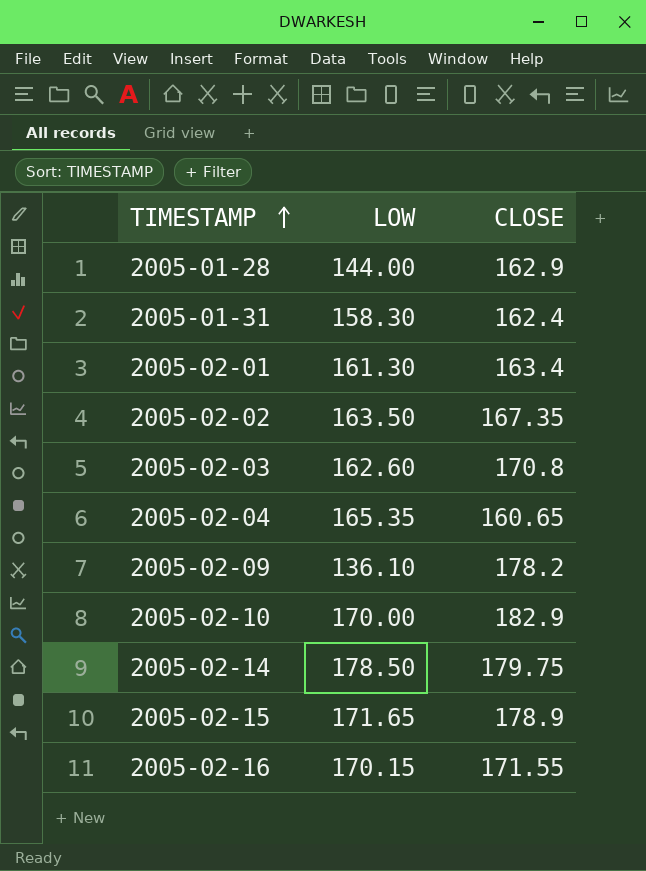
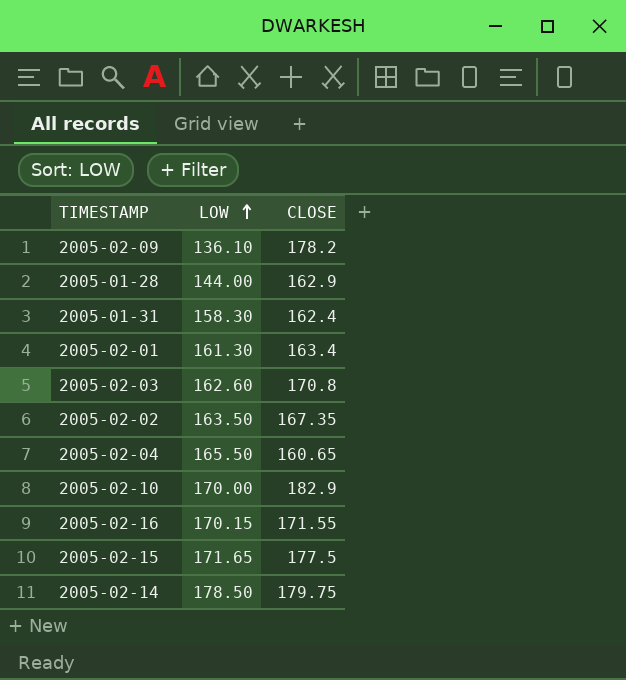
row order: TIMESTAMP ascending -> LOW ascending
2005-02-04 | LOW: 165.35 -> 165.50
2005-02-15 | CLOSE: 178.9 -> 177.5

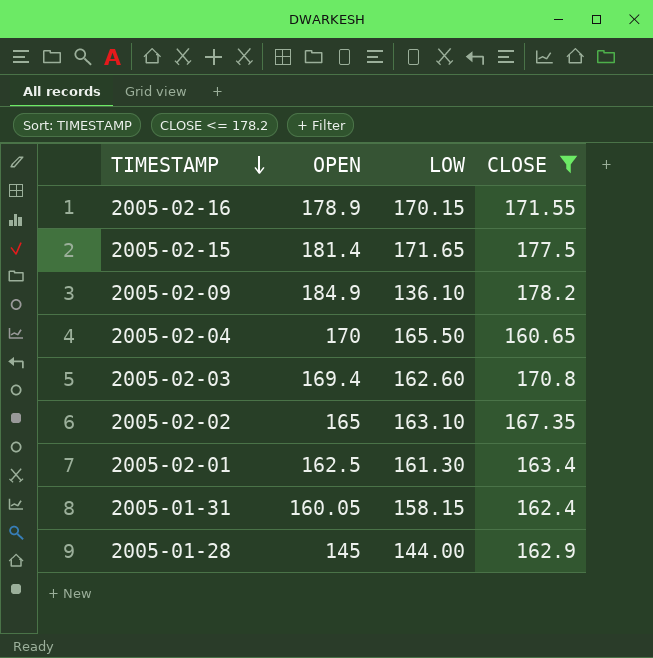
filter: none -> CLOSE <= 178.2
row order: LOW ascending -> TIMESTAMP descending
column OPEN | position: none -> 2
2005-02-02 | LOW: 163.50 -> 163.10
2005-01-31 | LOW: 158.30 -> 158.15

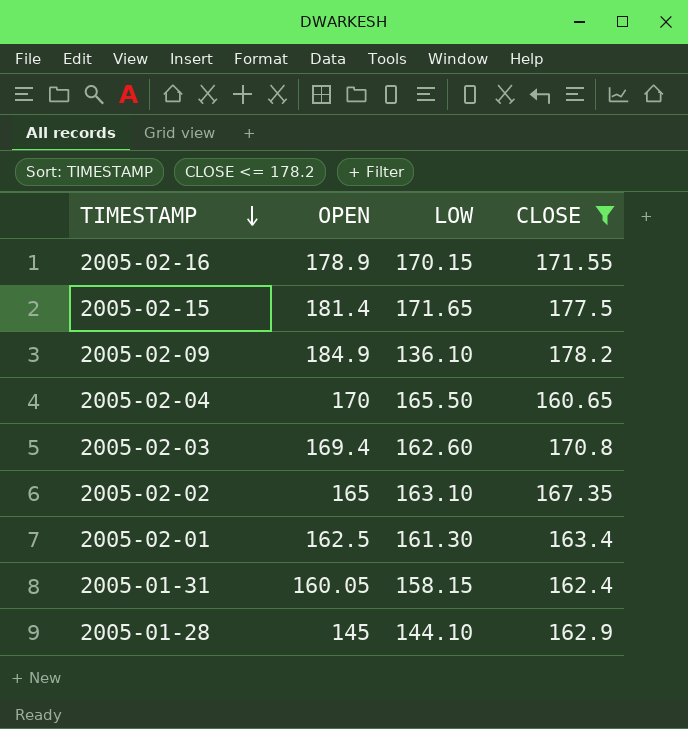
2005-01-28 | LOW: 144.00 -> 144.10

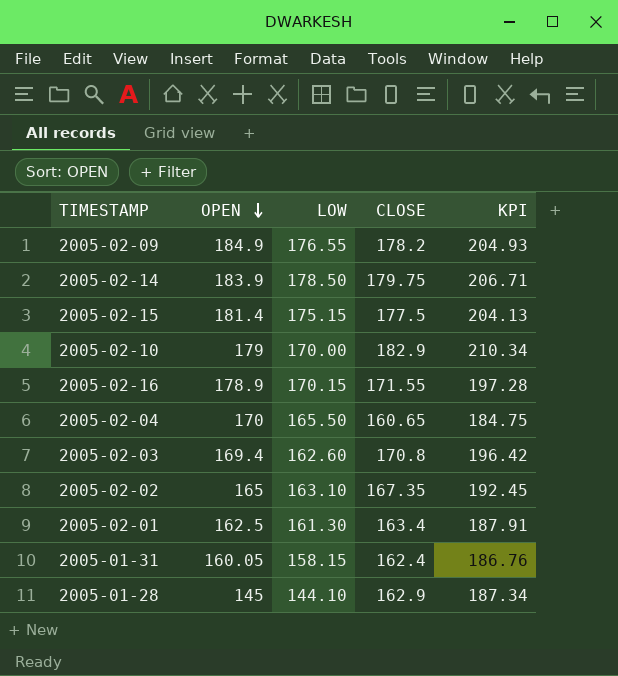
filter: CLOSE <= 178.2 -> none
row order: TIMESTAMP descending -> OPEN descending
column KPI | formula: none -> [CLOSE] * 1.15
2005-02-09 | LOW: 136.10 -> 176.55
2005-02-15 | LOW: 171.65 -> 175.15

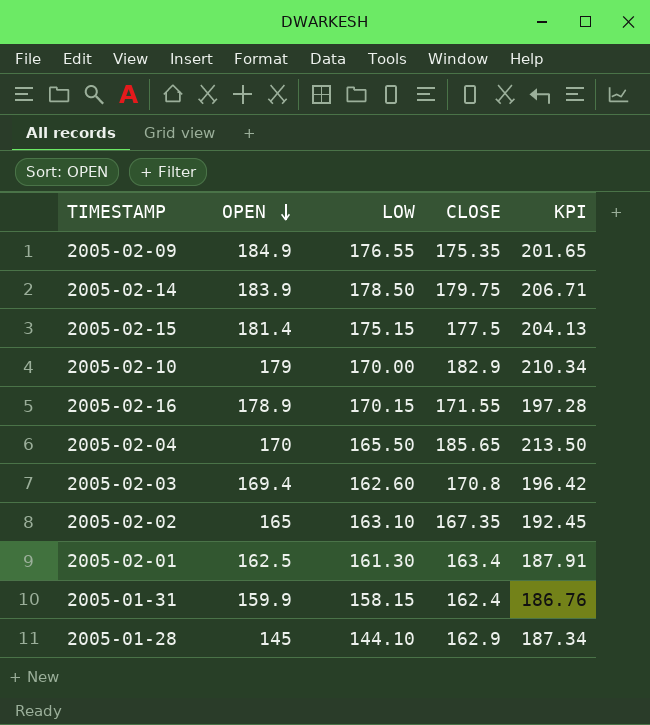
2005-02-09 | CLOSE: 178.2 -> 175.35
2005-02-09 | KPI: 204.93 -> 201.65
2005-02-04 | CLOSE: 160.65 -> 185.65
2005-02-04 | KPI: 184.75 -> 213.50
2005-01-31 | OPEN: 160.05 -> 159.9

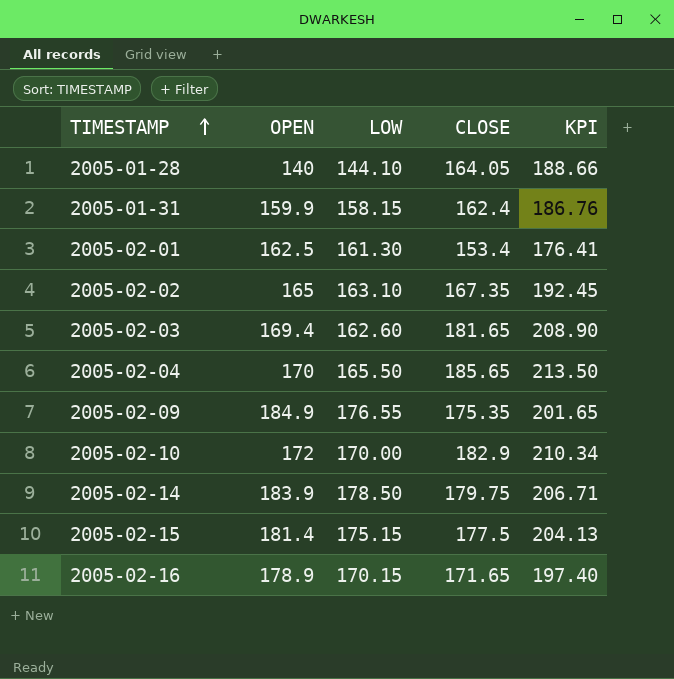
row order: OPEN descending -> TIMESTAMP ascending
2005-01-28 | OPEN: 145 -> 140
2005-01-28 | CLOSE: 162.9 -> 164.05
2005-01-28 | KPI: 187.34 -> 188.66
2005-02-01 | CLOSE: 163.4 -> 153.4
2005-02-01 | KPI: 187.91 -> 176.41
2005-02-03 | CLOSE: 170.8 -> 181.65
2005-02-03 | KPI: 196.42 -> 208.90
2005-02-10 | OPEN: 179 -> 172
2005-02-16 | CLOSE: 171.55 -> 171.65
2005-02-16 | KPI: 197.28 -> 197.40

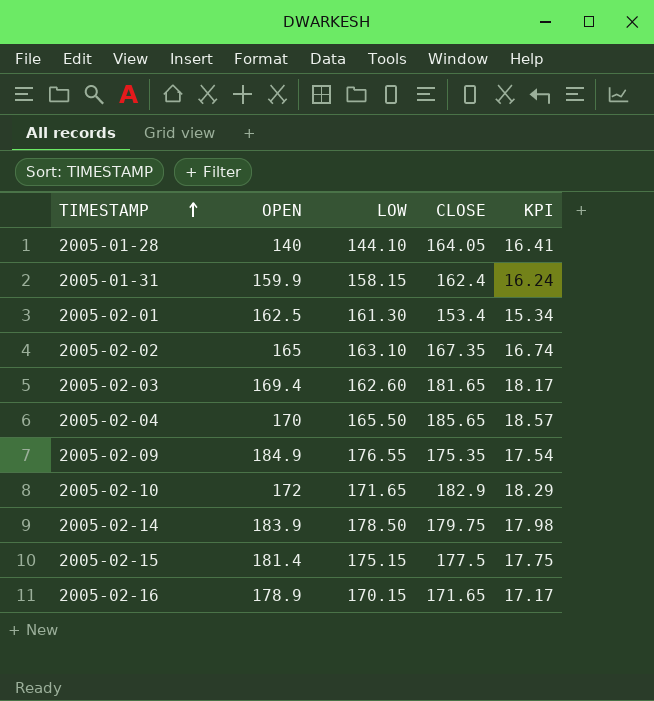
column KPI | formula: [CLOSE] * 1.15 -> [CLOSE] * 0.1
2005-02-10 | LOW: 170.00 -> 171.65

